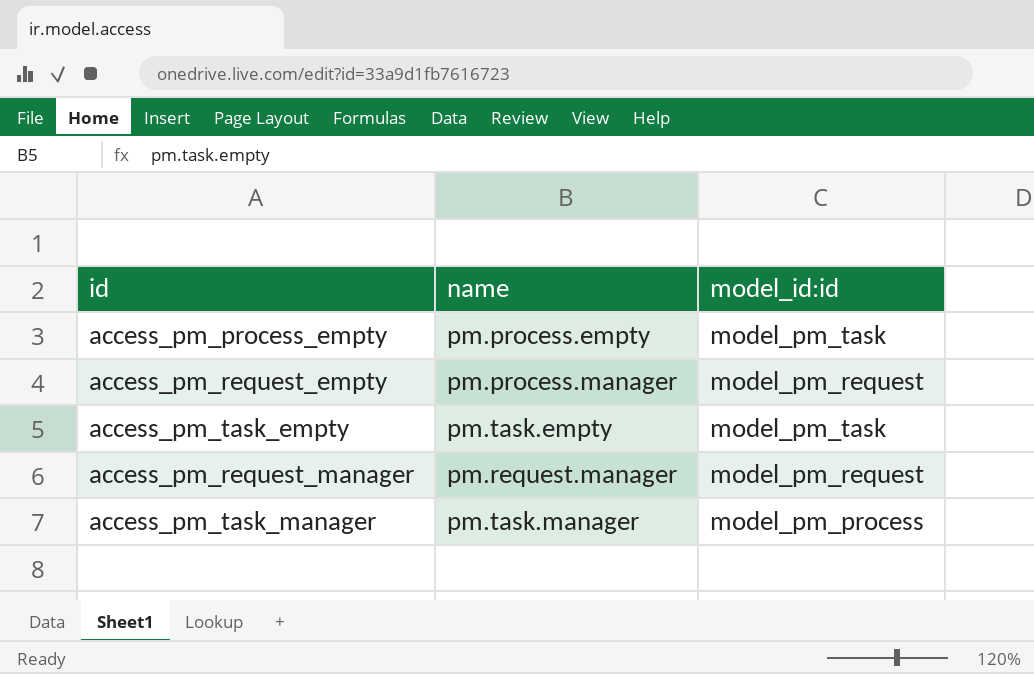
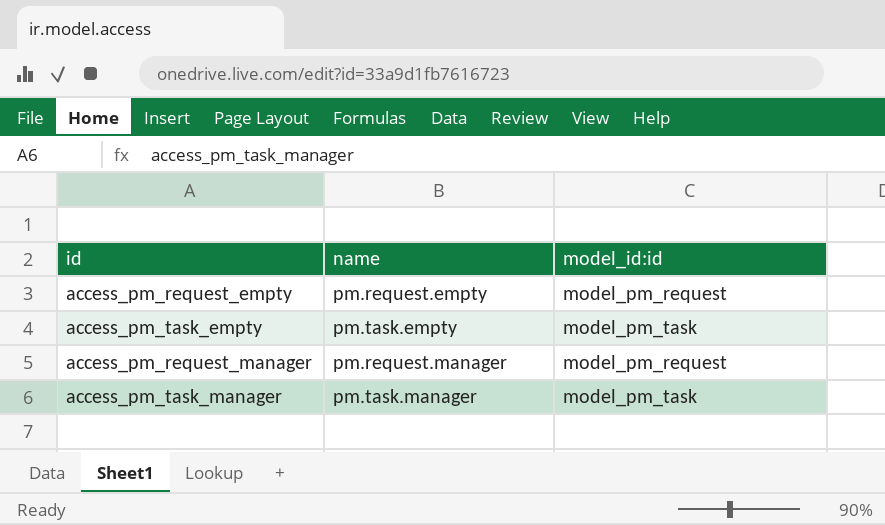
row access_pm_process_empty: pm.process.empty | model_pm_task -> none
access_pm_request_empty | name: pm.process.manager -> pm.request.empty
access_pm_task_manager | model_id:id: model_pm_process -> model_pm_task

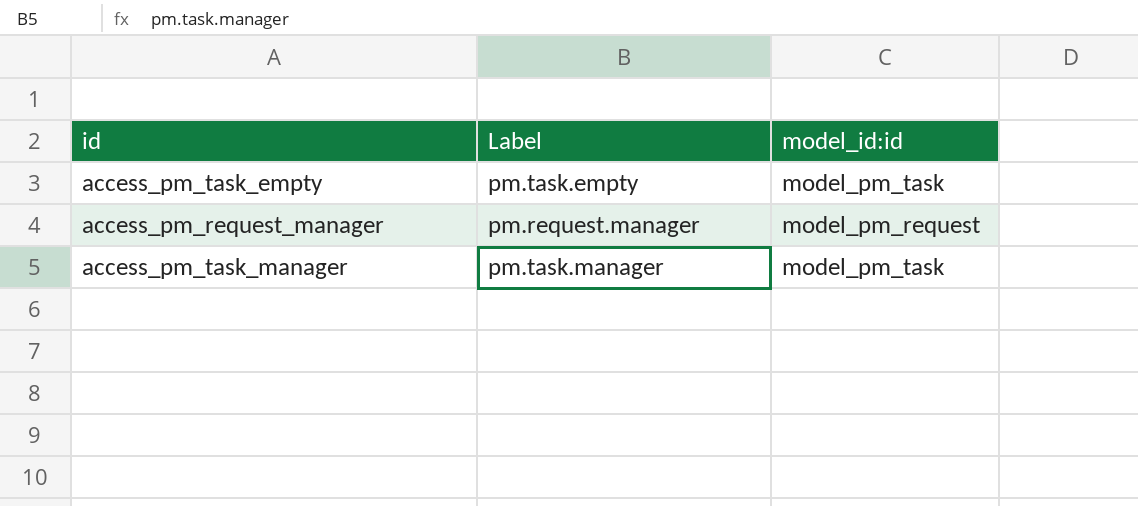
column name: name -> Label
row access_pm_request_empty: pm.request.empty | model_pm_request -> none

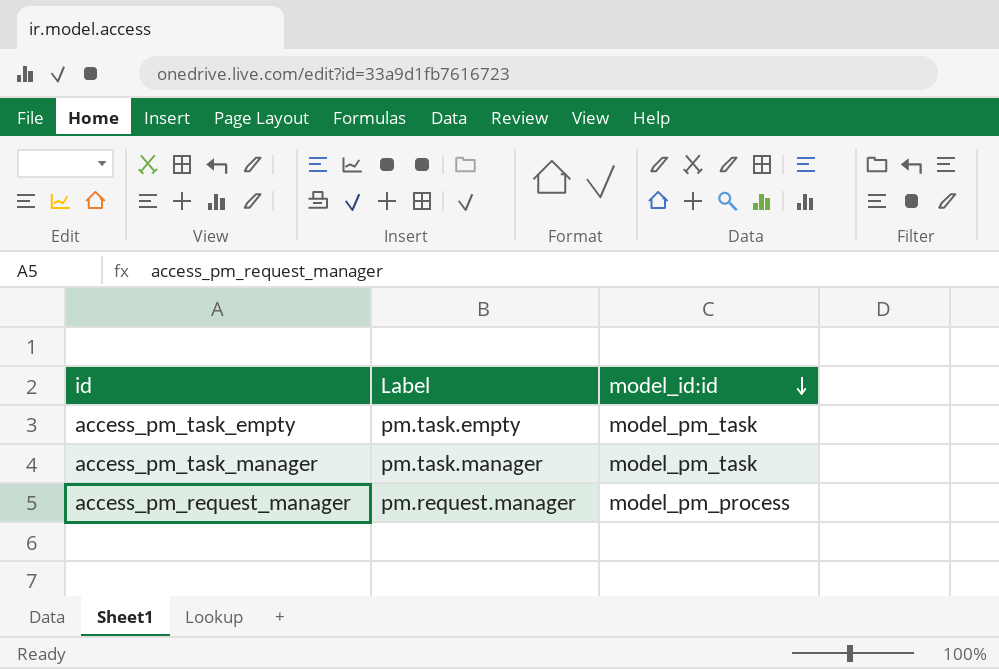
row order: none -> model_id:id descending
access_pm_request_manager | model_id:id: model_pm_request -> model_pm_process

